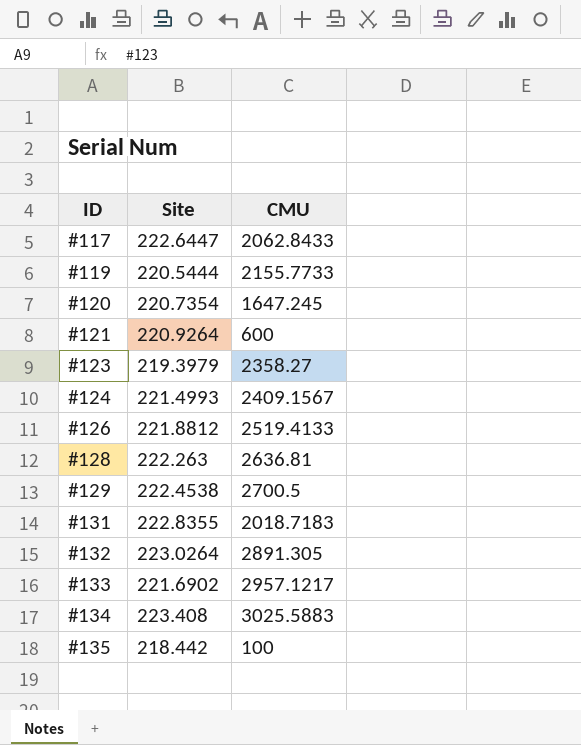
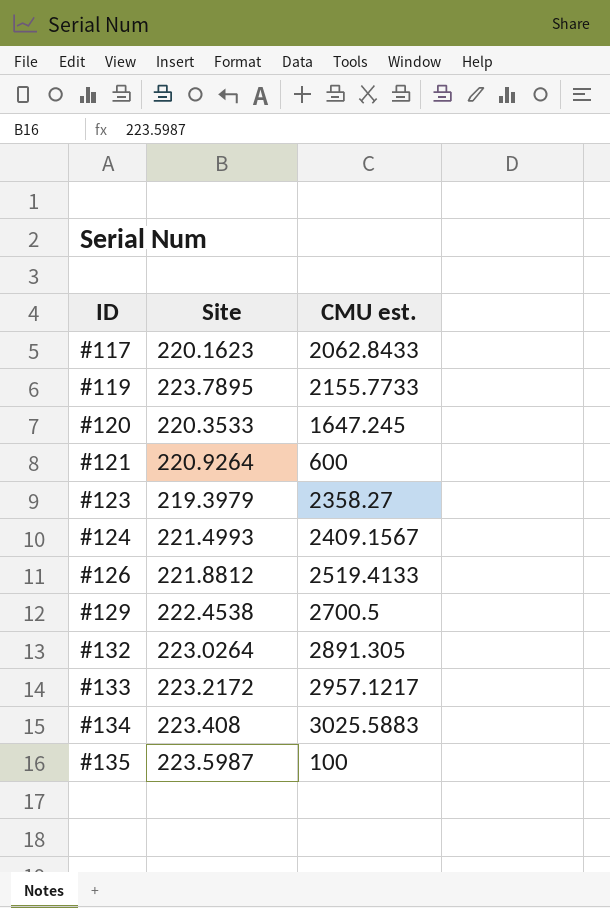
column name: CMU -> CMU est.
row #128: 222.263 | 2636.81 -> none
row #131: 222.8355 | 2018.7183 -> none
#117 | Site: 222.6447 -> 220.1623
#119 | Site: 220.5444 -> 223.7895
#120 | Site: 220.7354 -> 220.3533
#133 | Site: 221.6902 -> 223.2172
#135 | Site: 218.442 -> 223.5987

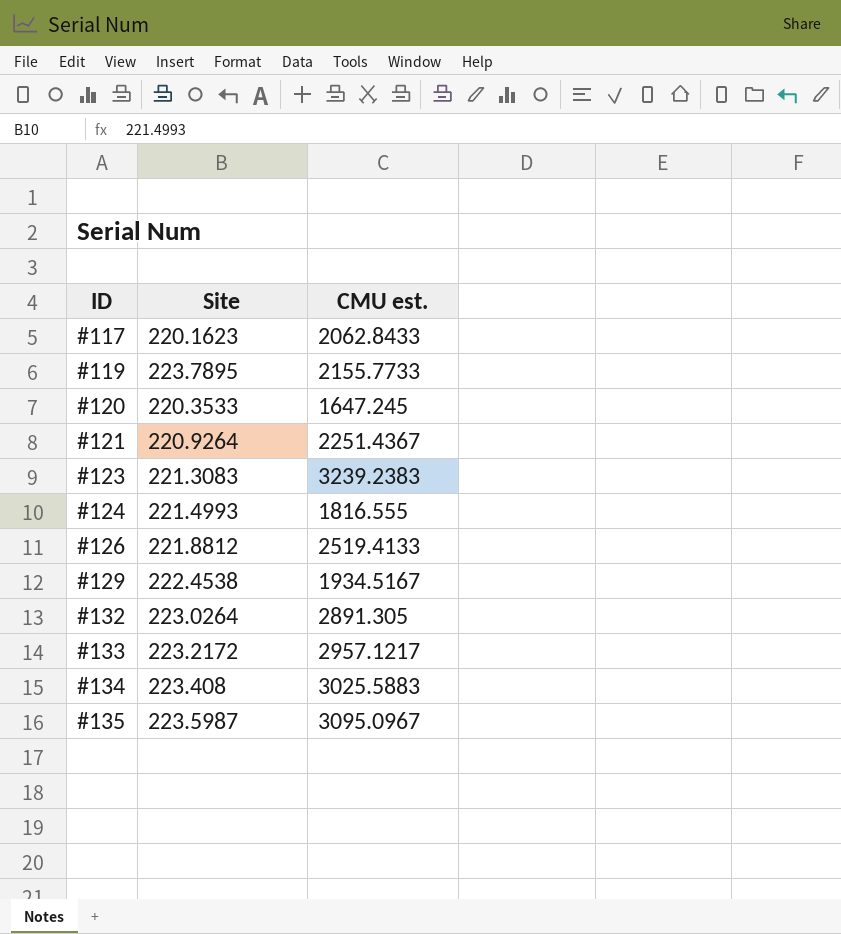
#121 | CMU est.: 600 -> 2251.4367
#123 | Site: 219.3979 -> 221.3083
#123 | CMU est.: 2358.27 -> 3239.2383
#124 | CMU est.: 2409.1567 -> 1816.555
#129 | CMU est.: 2700.5 -> 1934.5167
#135 | CMU est.: 100 -> 3095.0967

